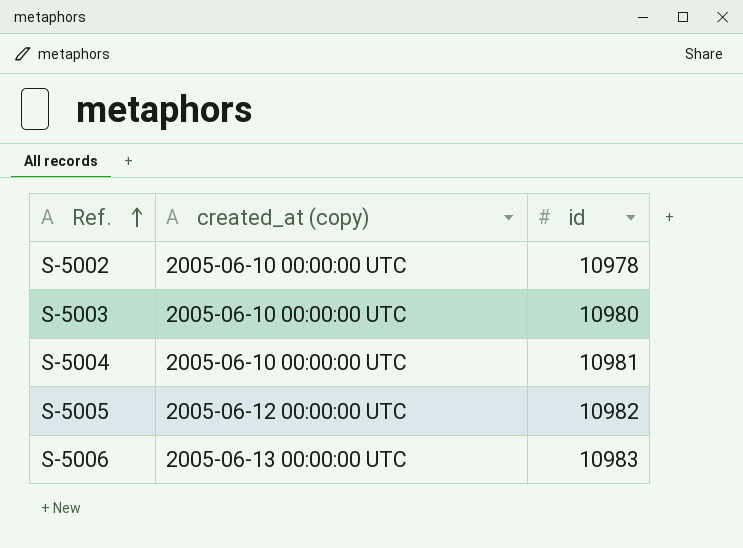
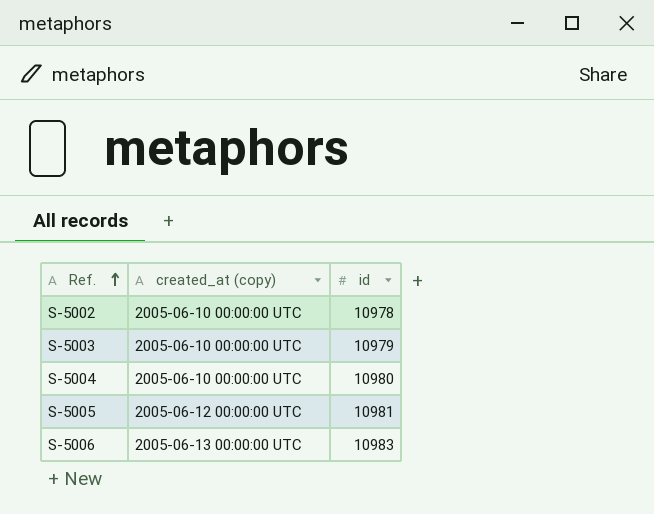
S-5003 | id: 10980 -> 10979
S-5004 | id: 10981 -> 10980
S-5005 | id: 10982 -> 10981

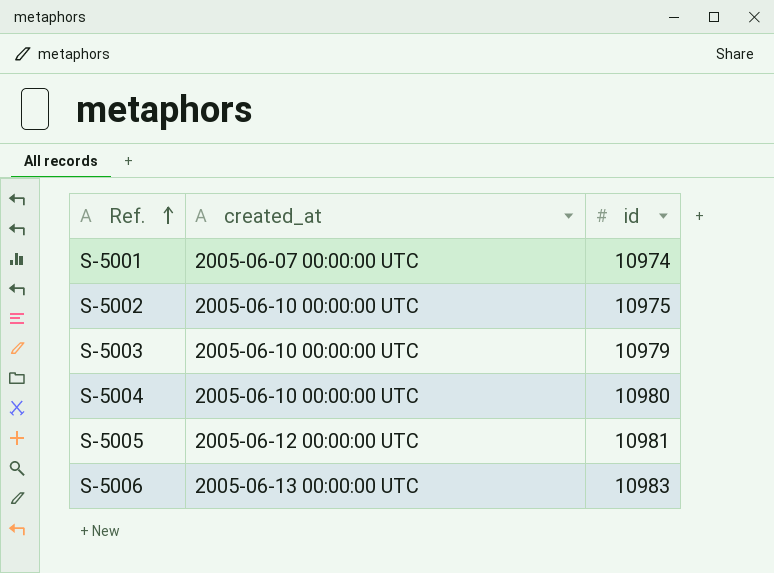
column name: created_at (copy) -> created_at
row S-5001: none -> 2005-06-07 00:00:00 UTC | 10974
S-5002 | id: 10978 -> 10975

